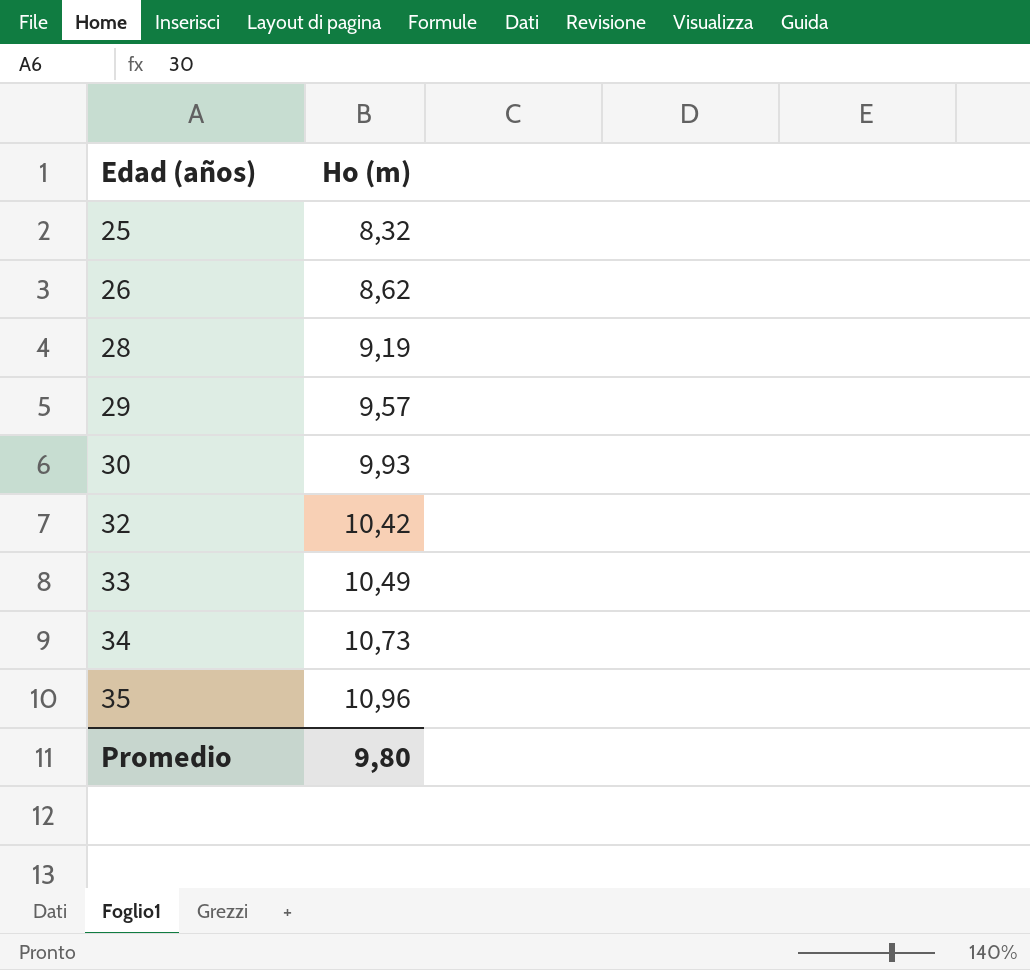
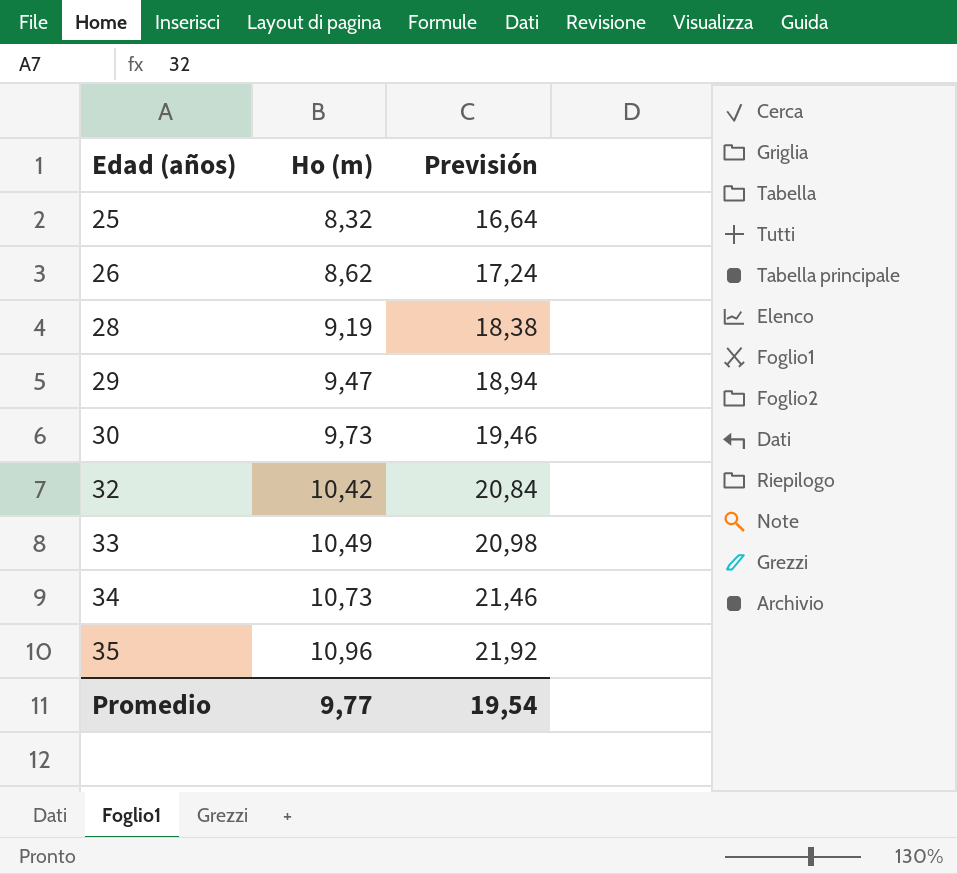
column Previsión | formula: none -> [Ho (m)] * 2
29 | Ho (m): 9,57 -> 9,47
30 | Ho (m): 9,93 -> 9,73
Promedio | Ho (m): 9,80 -> 9,77

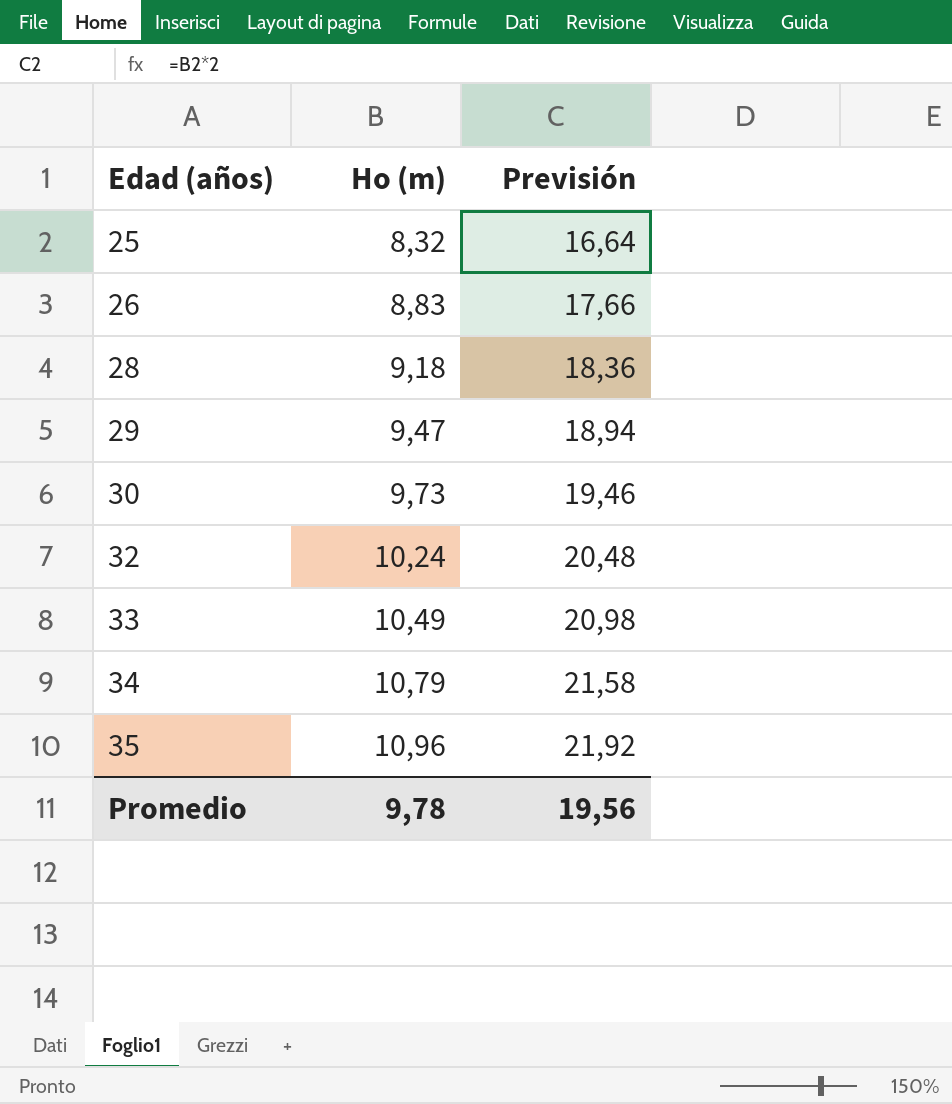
26 | Ho (m): 8,62 -> 8,83
26 | Previsión: 17,24 -> 17,66
28 | Ho (m): 9,19 -> 9,18
28 | Previsión: 18,38 -> 18,36
32 | Ho (m): 10,42 -> 10,24
32 | Previsión: 20,84 -> 20,48
34 | Ho (m): 10,73 -> 10,79
34 | Previsión: 21,46 -> 21,58
Promedio | Ho (m): 9,77 -> 9,78
Promedio | Previsión: 19,54 -> 19,56

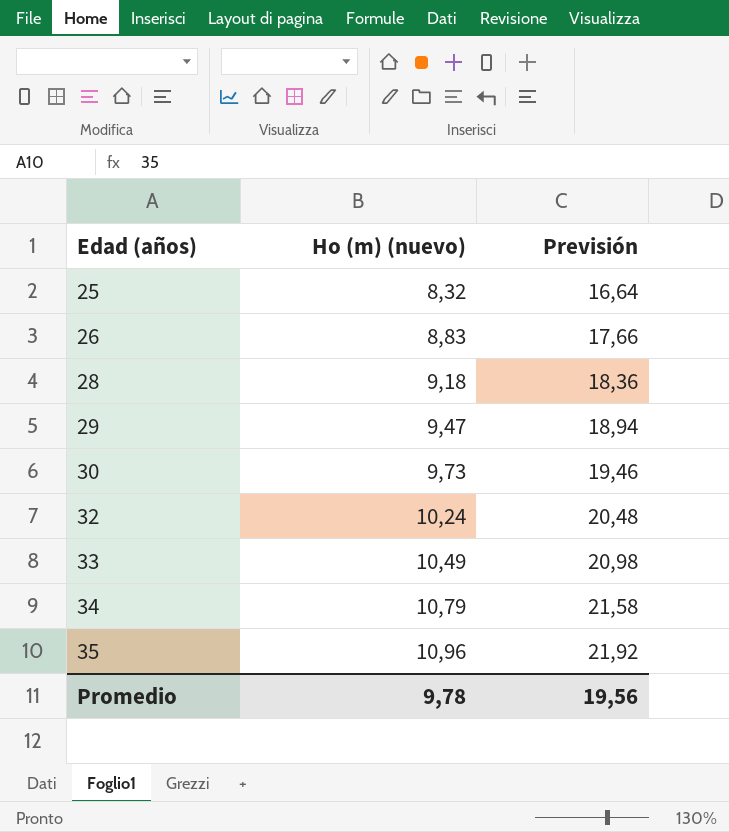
column name: Ho (m) -> Ho (m) (nuevo)

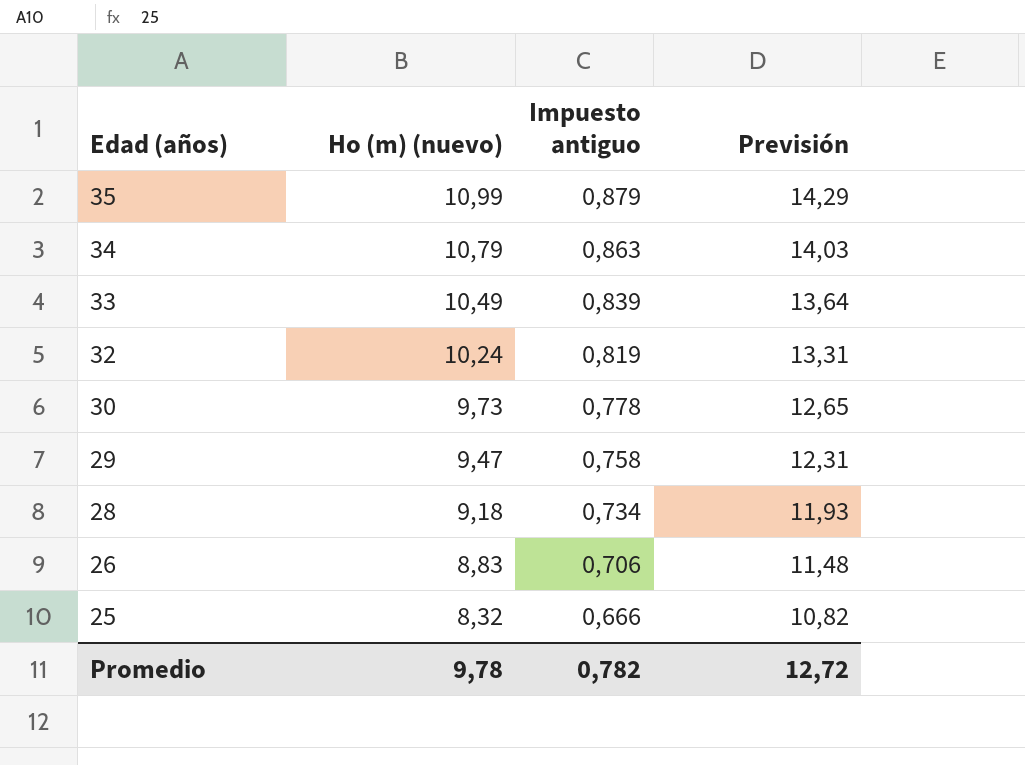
row order: Edad (años) ascending -> Edad (años) descending
column Impuesto antiguo | formula: none -> [Ho (m) (nuevo)] * 0,08
column Previsión | formula: [Ho (m) (nuevo)] * 2 -> [Ho (m) (nuevo)] * 1,3
35 | Ho (m) (nuevo): 10,96 -> 10,99
Promedio | Previsión: 19,56 -> 12,72

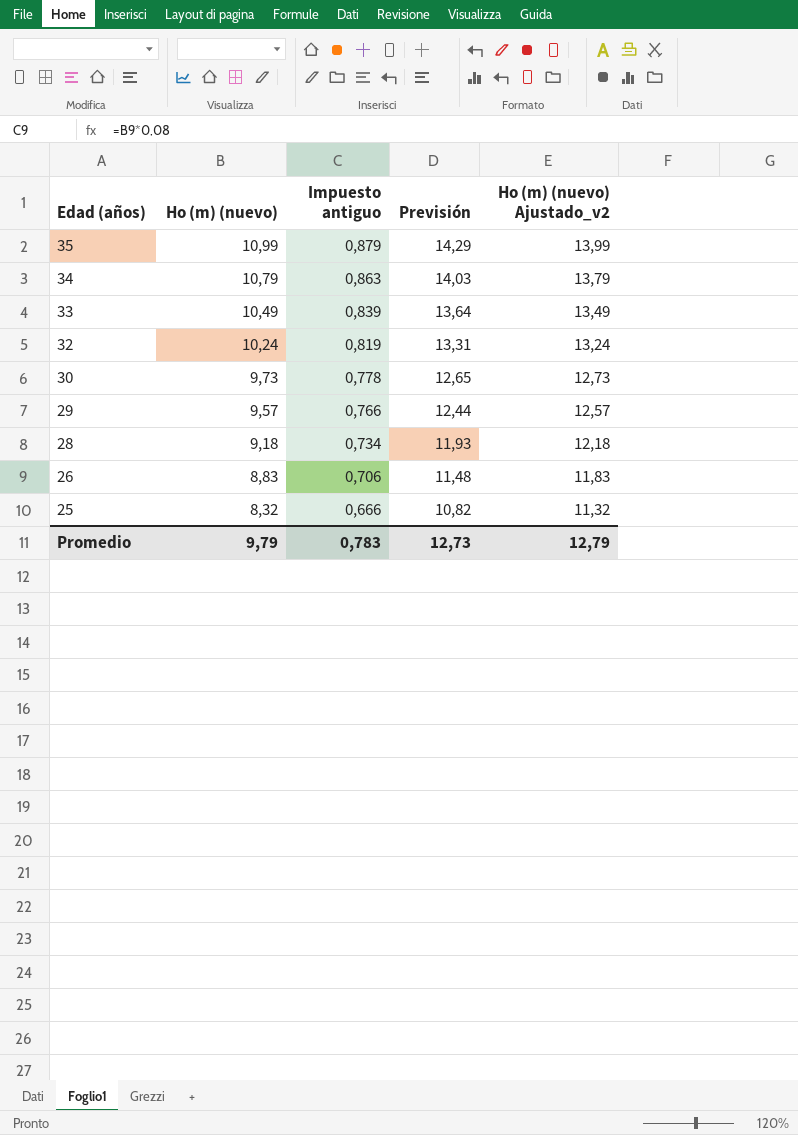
column Ho (m) (nuevo) Ajustado_v2 | formula: none -> [Ho (m) (nuevo)] + 3
29 | Ho (m) (nuevo): 9,47 -> 9,57
29 | Impuesto antiguo: 0,758 -> 0,766
29 | Previsión: 12,31 -> 12,44
Promedio | Ho (m) (nuevo): 9,78 -> 9,79
Promedio | Impuesto antiguo: 0,782 -> 0,783
Promedio | Previsión: 12,72 -> 12,73

